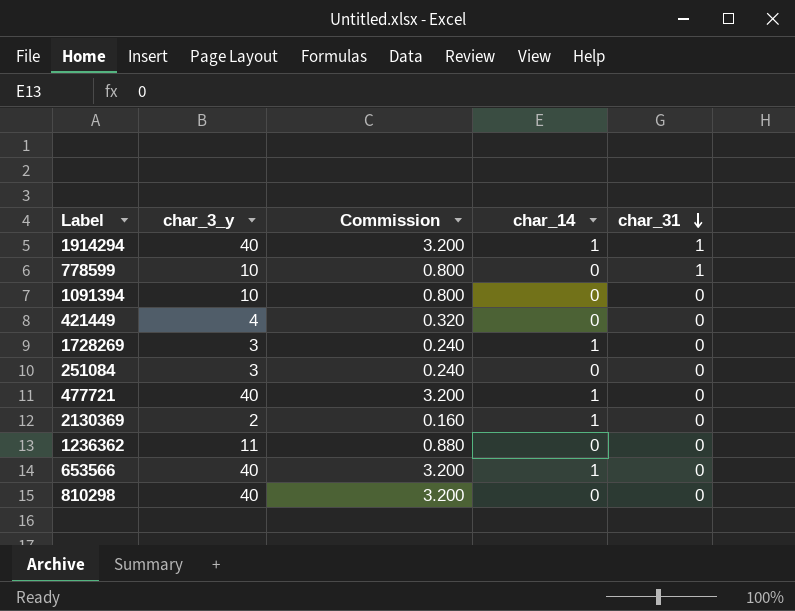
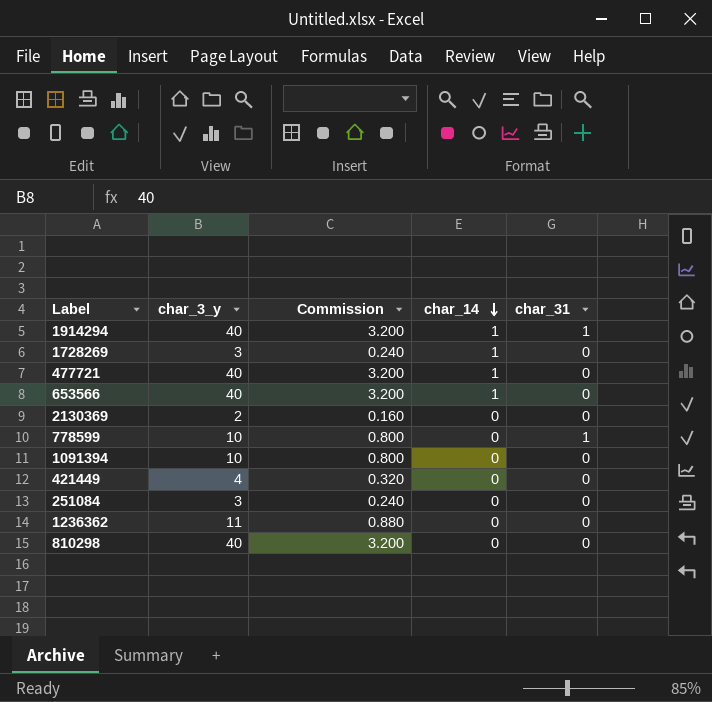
row order: char_31 descending -> char_14 descending
2130369 | char_14: 1 -> 0

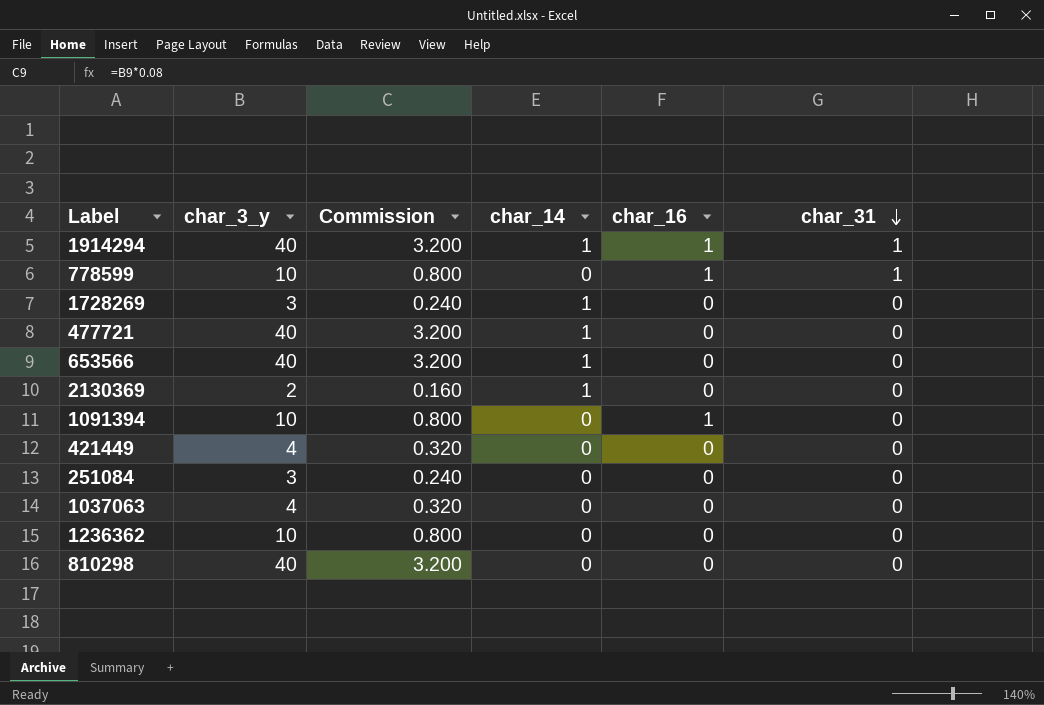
row order: char_14 descending -> char_31 descending
column char_16 | position: none -> 5
2130369 | char_14: 0 -> 1
row 1037063: none -> 4 | 0.320 | 0 | 0 | 0
1236362 | char_3_y: 11 -> 10
1236362 | Commission: 0.880 -> 0.800

